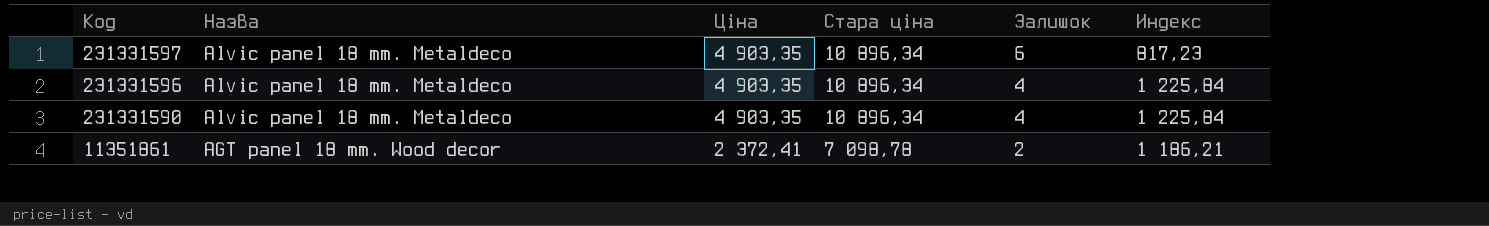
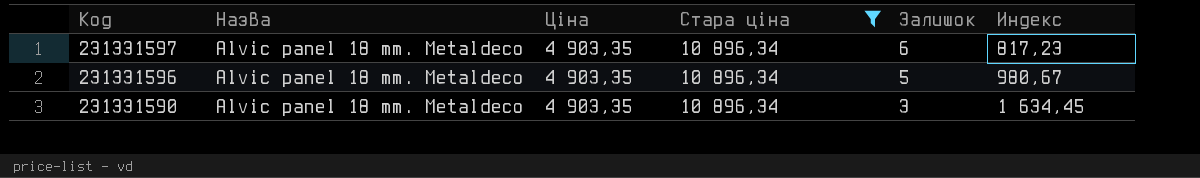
filter: none -> Стара ціна = 10 896,34
231331596 | Залишок: 4 -> 5
231331596 | Индекс: 1 225,84 -> 980,67
231331590 | Залишок: 4 -> 3
231331590 | Индекс: 1 225,84 -> 1 634,45

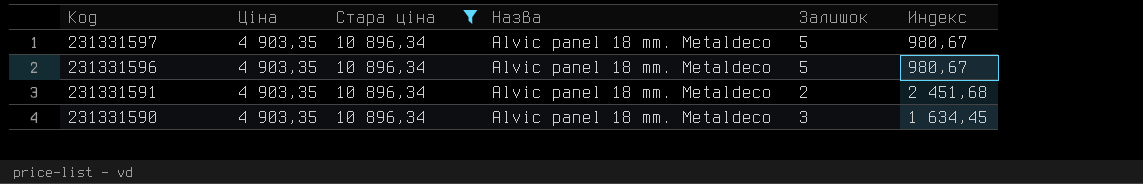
column Назва | position: 2 -> 4
231331597 | Залишок: 6 -> 5
231331597 | Индекс: 817,23 -> 980,67
row 231331591: none -> 4 903,35 | 10 896,34 | Alvic panel 18 mm. Metaldeco | 2 | 2 451,68

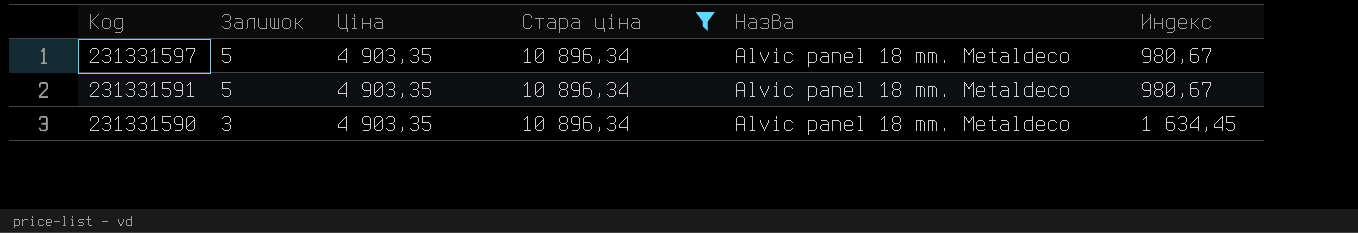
column Залишок | position: 5 -> 2
row 231331596: 4 903,35 | 10 896,34 | Alvic panel 18 mm. Metaldeco | 5 | 980,67 -> none
231331591 | Залишок: 2 -> 5
231331591 | Индекс: 2 451,68 -> 980,67

